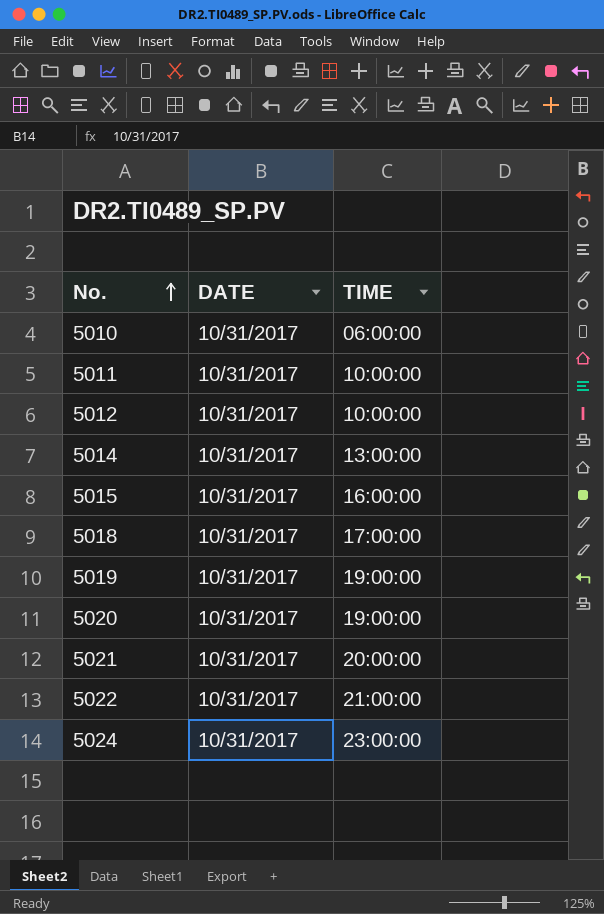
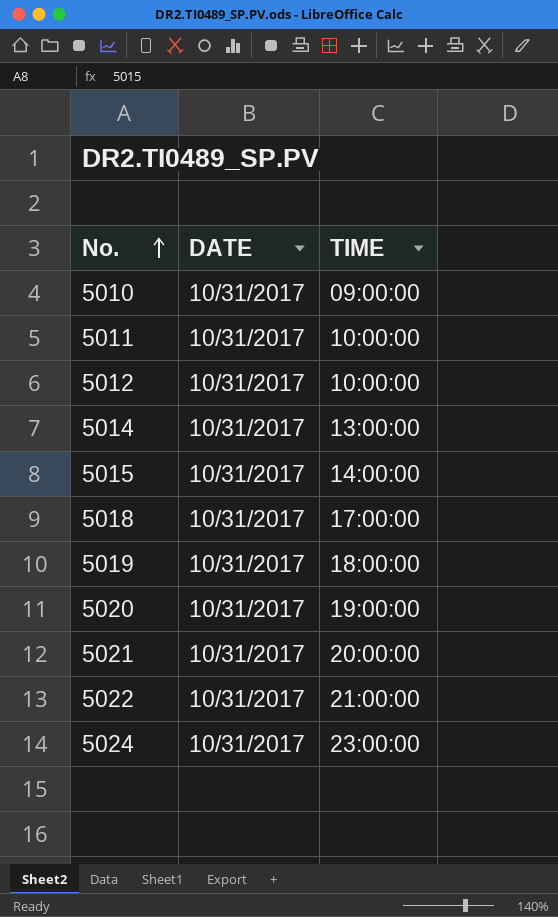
5010 | TIME: 06:00:00 -> 09:00:00
5015 | TIME: 16:00:00 -> 14:00:00
5019 | TIME: 19:00:00 -> 18:00:00

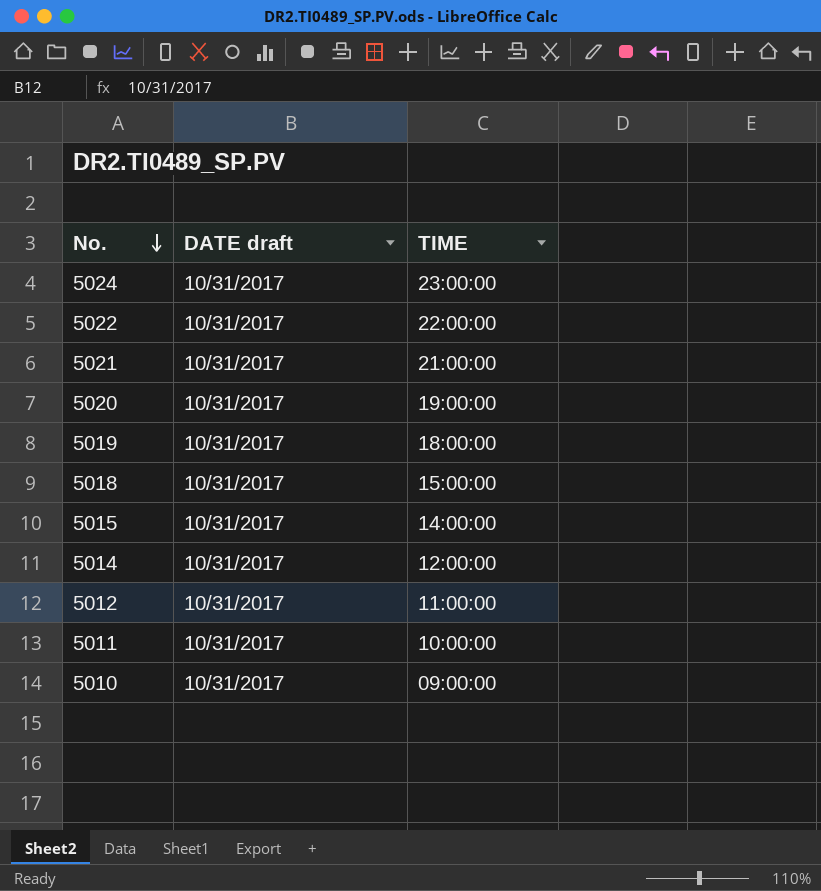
row order: No. ascending -> No. descending
column name: DATE -> DATE draft
5022 | TIME: 21:00:00 -> 22:00:00
5021 | TIME: 20:00:00 -> 21:00:00
5018 | TIME: 17:00:00 -> 15:00:00
5014 | TIME: 13:00:00 -> 12:00:00
5012 | TIME: 10:00:00 -> 11:00:00

